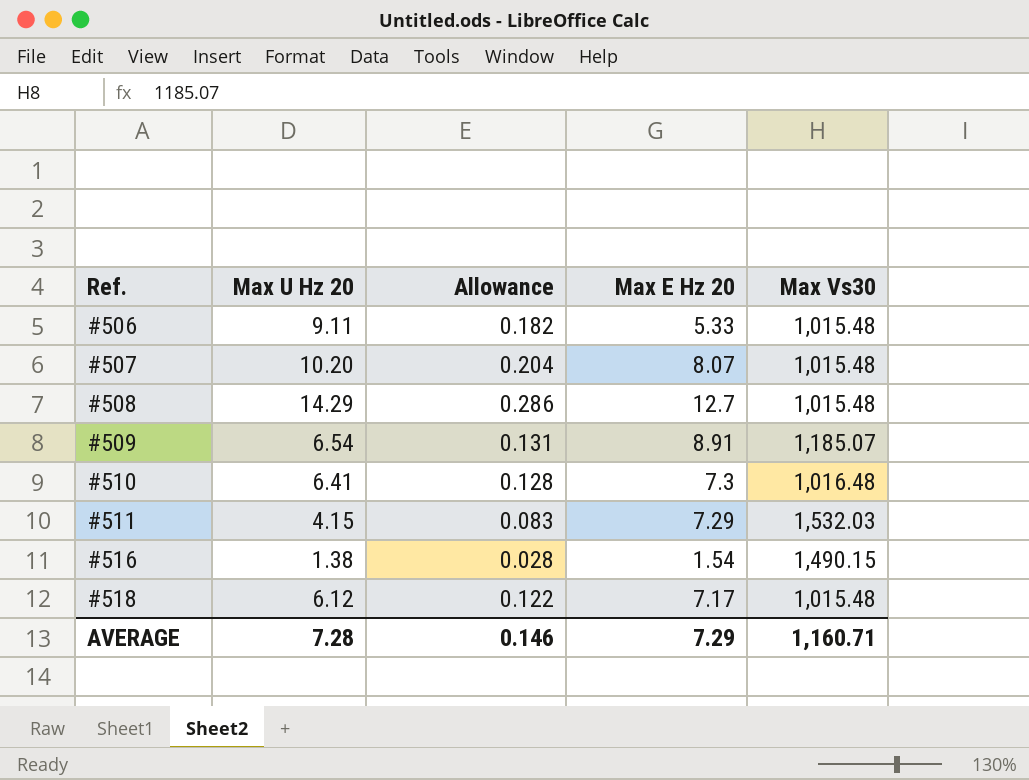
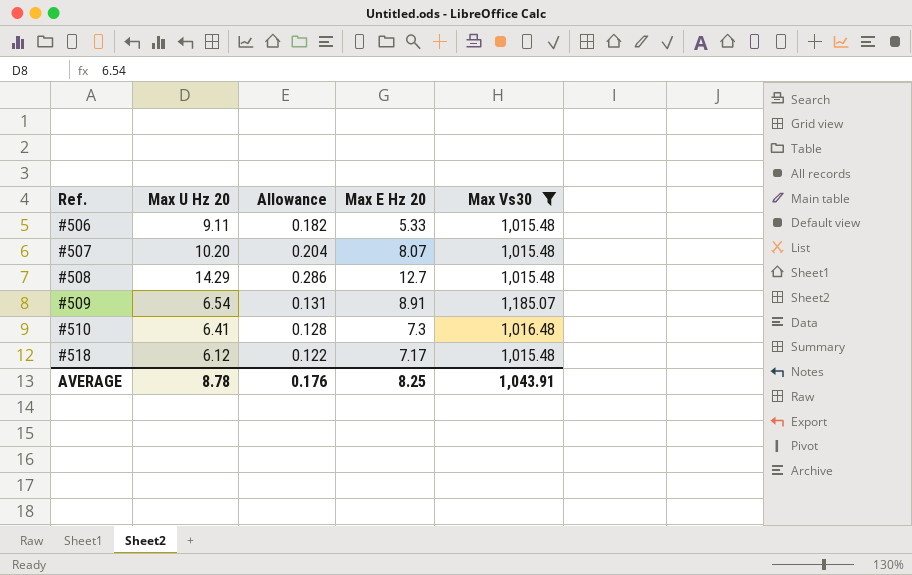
filter: none -> Max Vs30 <= 1,185.07
AVERAGE | Max U Hz 20: 7.28 -> 8.78
AVERAGE | Allowance: 0.146 -> 0.176
AVERAGE | Max E Hz 20: 7.29 -> 8.25
AVERAGE | Max Vs30: 1,160.71 -> 1,043.91

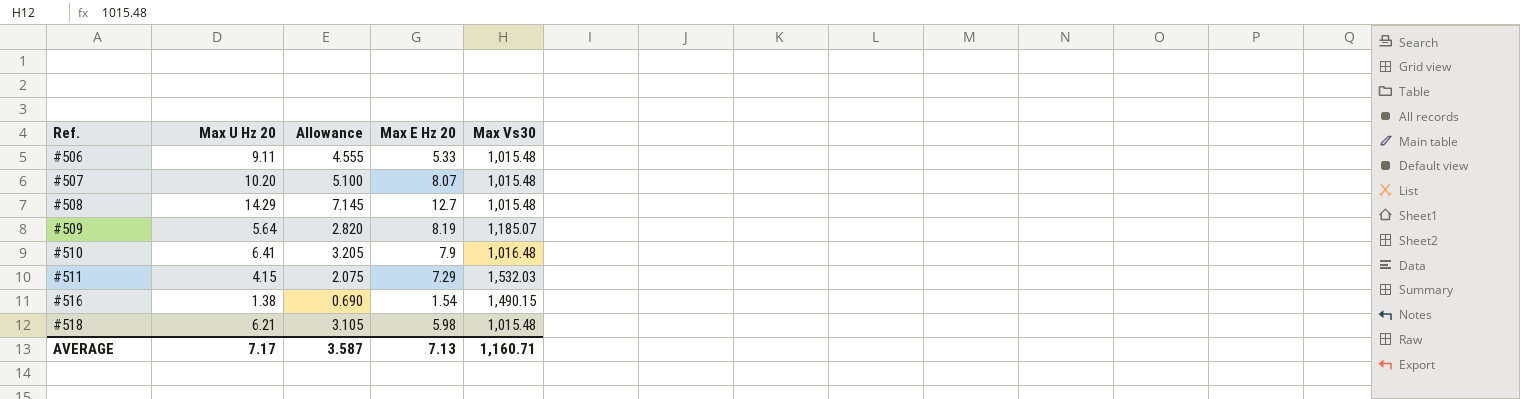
filter: Max Vs30 <= 1,185.07 -> none
column Allowance | formula: [Max U Hz 20] * 0.02 -> [Max U Hz 20] * 0.5
#509 | Max U Hz 20: 6.54 -> 5.64
#509 | Max E Hz 20: 8.91 -> 8.19
#510 | Max E Hz 20: 7.3 -> 7.9
#518 | Max U Hz 20: 6.12 -> 6.21
#518 | Max E Hz 20: 7.17 -> 5.98
AVERAGE | Max U Hz 20: 8.78 -> 7.17
AVERAGE | Allowance: 0.176 -> 3.587
AVERAGE | Max E Hz 20: 8.25 -> 7.13
AVERAGE | Max Vs30: 1,043.91 -> 1,160.71

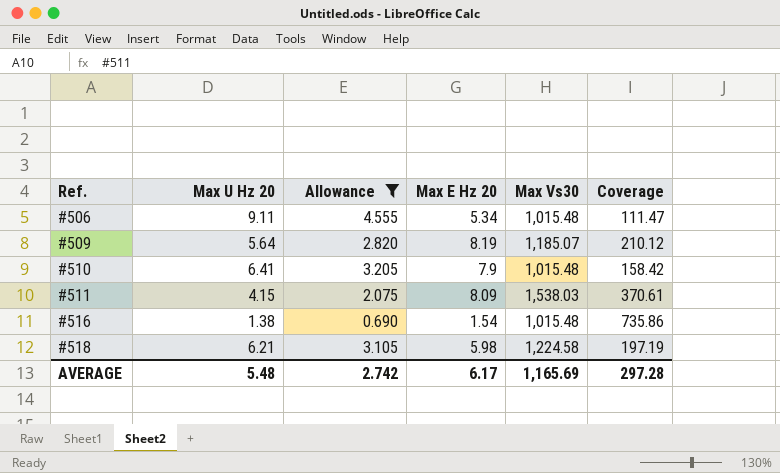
filter: none -> Allowance <= 4.555
column Coverage | formula: none -> [Max Vs30] / [Max U Hz 20]
#506 | Max E Hz 20: 5.33 -> 5.34
#510 | Max Vs30: 1,016.48 -> 1,015.48
#511 | Max E Hz 20: 7.29 -> 8.09
#511 | Max Vs30: 1,532.03 -> 1,538.03
#516 | Max Vs30: 1,490.15 -> 1,015.48
#518 | Max Vs30: 1,015.48 -> 1,224.58
AVERAGE | Max U Hz 20: 7.17 -> 5.48
AVERAGE | Allowance: 3.587 -> 2.742
AVERAGE | Max E Hz 20: 7.13 -> 6.17
AVERAGE | Max Vs30: 1,160.71 -> 1,165.69

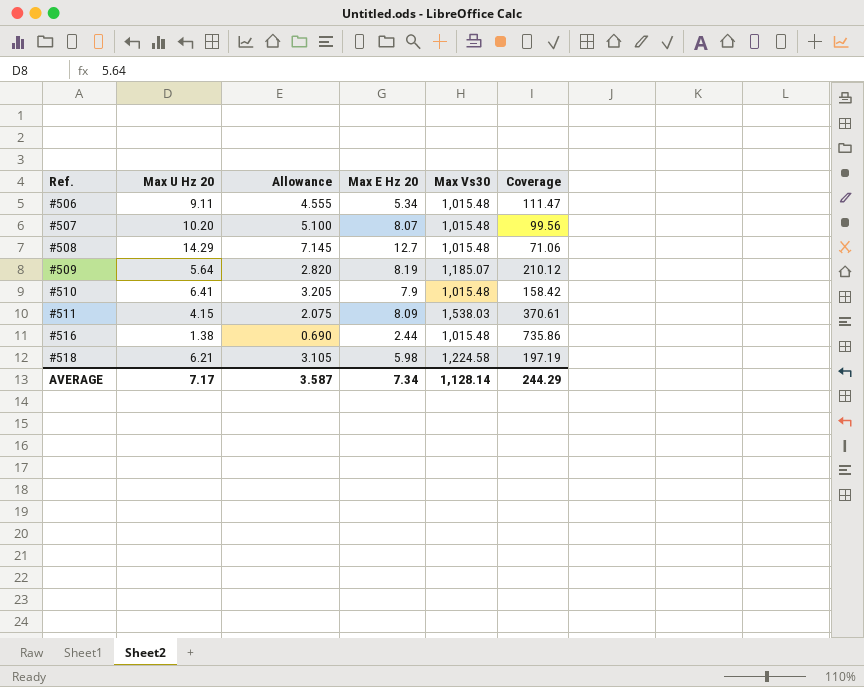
filter: Allowance <= 4.555 -> none
#516 | Max E Hz 20: 1.54 -> 2.44
AVERAGE | Max U Hz 20: 5.48 -> 7.17
AVERAGE | Allowance: 2.742 -> 3.587
AVERAGE | Max E Hz 20: 6.17 -> 7.34
AVERAGE | Max Vs30: 1,165.69 -> 1,128.14
AVERAGE | Coverage: 297.28 -> 244.29

